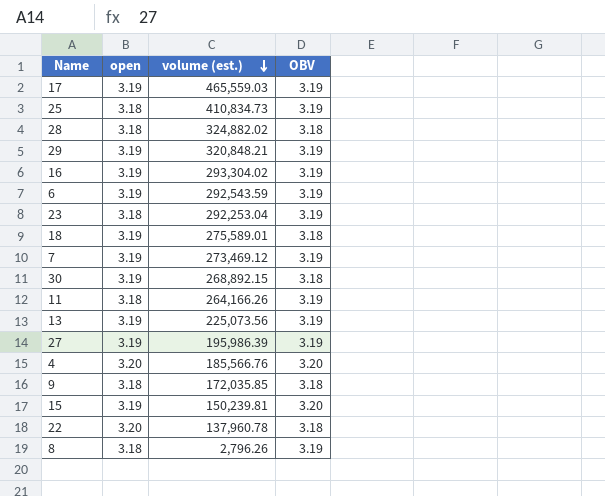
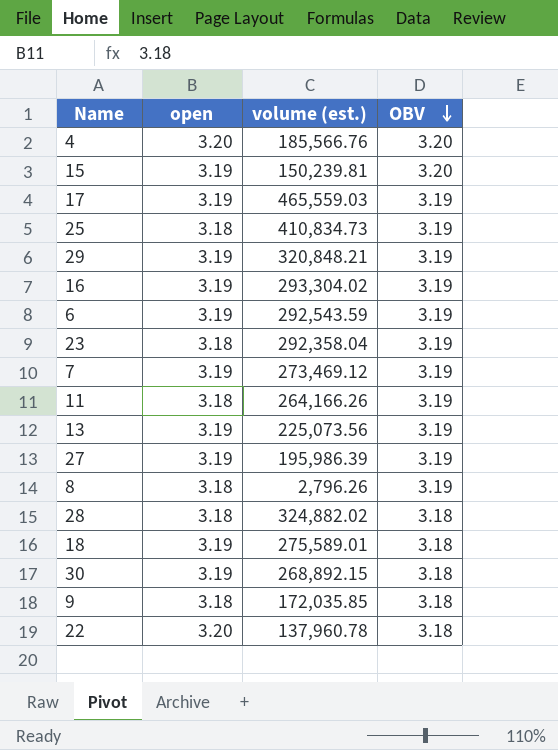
row order: volume (est.) descending -> OBV descending
23 | volume (est.): 292,253.04 -> 292,358.04

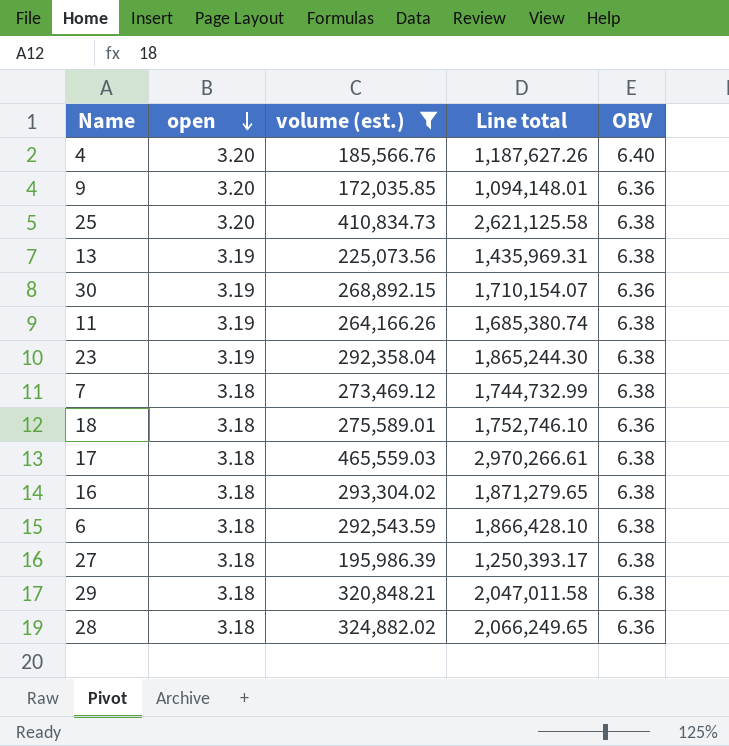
filter: none -> volume (est.) >= 172,035.85
row order: OBV descending -> open descending
column Line total | formula: none -> [volume (est.)] * [OBV]
4 | OBV: 3.20 -> 6.40
9 | open: 3.18 -> 3.20
9 | OBV: 3.18 -> 6.36
25 | open: 3.18 -> 3.20
25 | OBV: 3.19 -> 6.38
13 | OBV: 3.19 -> 6.38
30 | OBV: 3.18 -> 6.36
11 | open: 3.18 -> 3.19
11 | OBV: 3.19 -> 6.38
23 | open: 3.18 -> 3.19
23 | OBV: 3.19 -> 6.38
7 | open: 3.19 -> 3.18
7 | OBV: 3.19 -> 6.38
18 | open: 3.19 -> 3.18
18 | OBV: 3.18 -> 6.36
17 | open: 3.19 -> 3.18
17 | OBV: 3.19 -> 6.38
16 | open: 3.19 -> 3.18
16 | OBV: 3.19 -> 6.38
6 | open: 3.19 -> 3.18
6 | OBV: 3.19 -> 6.38
27 | open: 3.19 -> 3.18
27 | OBV: 3.19 -> 6.38
29 | open: 3.19 -> 3.18
29 | OBV: 3.19 -> 6.38
28 | OBV: 3.18 -> 6.36

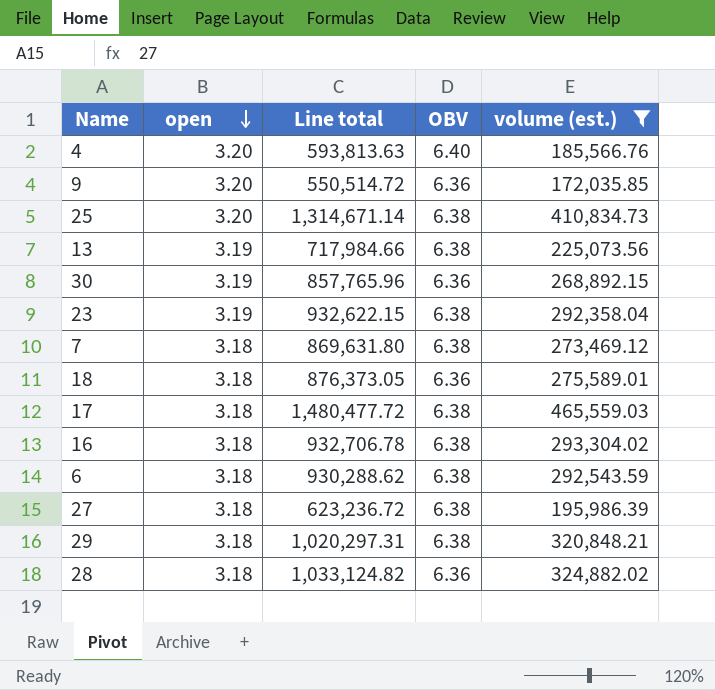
column Line total | formula: [volume (est.)] * [OBV] -> [open] * [volume (est.)]
column volume (est.) | position: 3 -> 5
row 11: 3.19 | 264,166.26 | 1,685,380.74 | 6.38 -> none

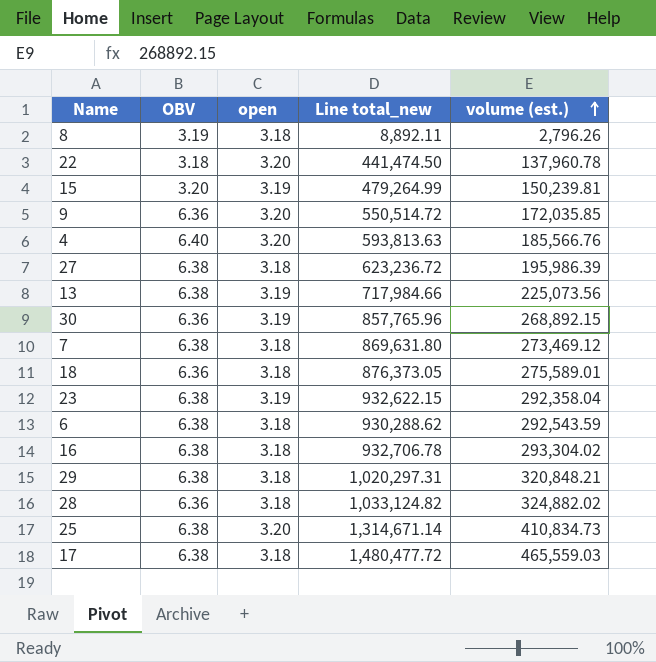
filter: volume (est.) >= 172,035.85 -> none
row order: open descending -> volume (est.) ascending
column OBV | position: 4 -> 2
column name: Line total -> Line total_new

